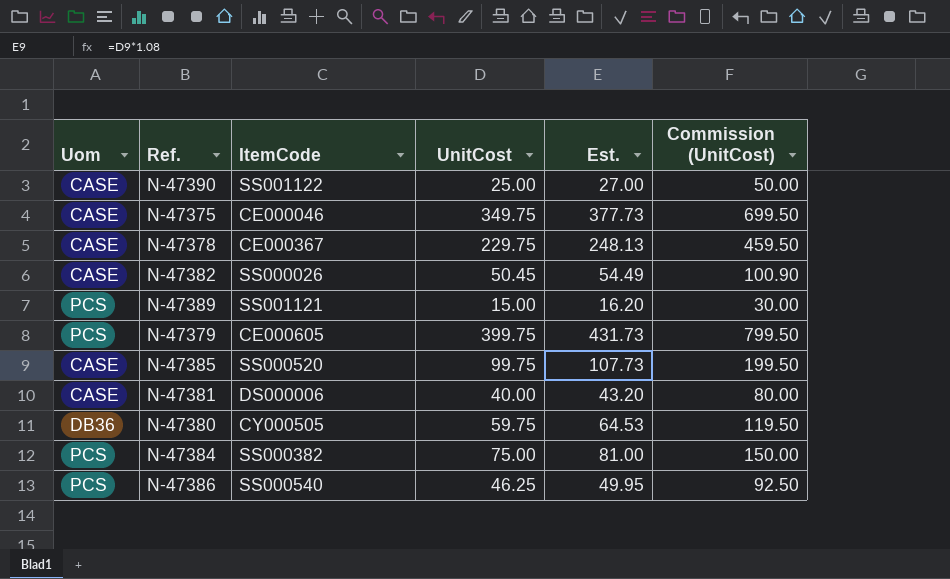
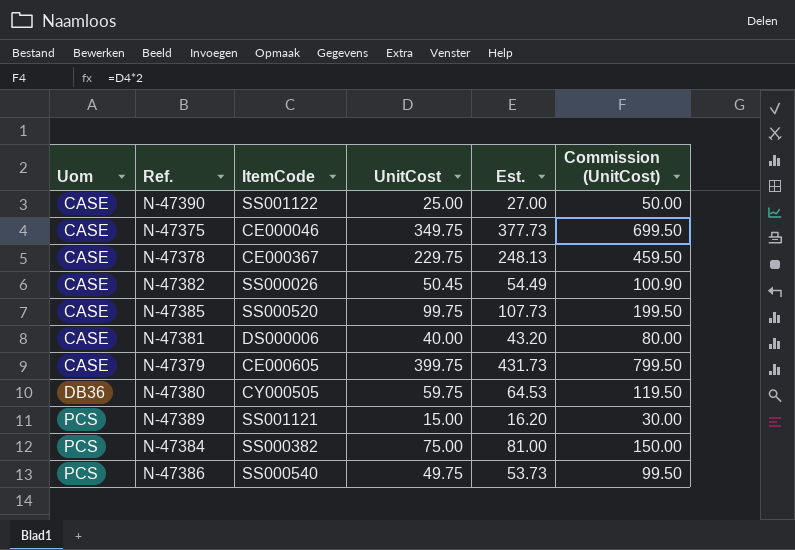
row order: none -> Uom ascending
N-47379 | Uom: PCS -> CASE
N-47386 | UnitCost: 46.25 -> 49.75
N-47386 | Est.: 49.95 -> 53.73
N-47386 | Commission (UnitCost): 92.50 -> 99.50

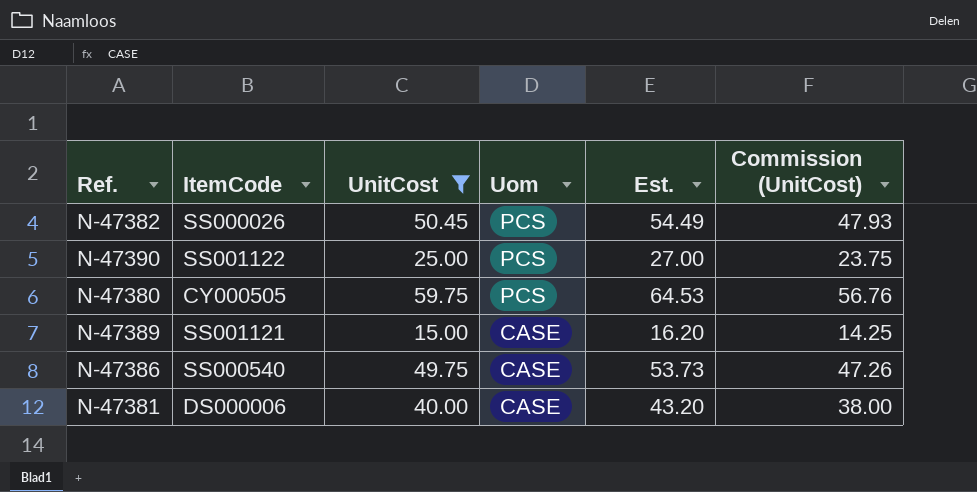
filter: none -> UnitCost <= 59.75
row order: Uom ascending -> Uom descending
column Uom | position: 1 -> 4
column Commission (UnitCost) | formula: [UnitCost] * 2 -> [UnitCost] * 0.95
N-47382 | Uom: CASE -> PCS
N-47390 | Uom: CASE -> PCS
N-47380 | Uom: DB36 -> PCS
N-47389 | Uom: PCS -> CASE
N-47386 | Uom: PCS -> CASE

